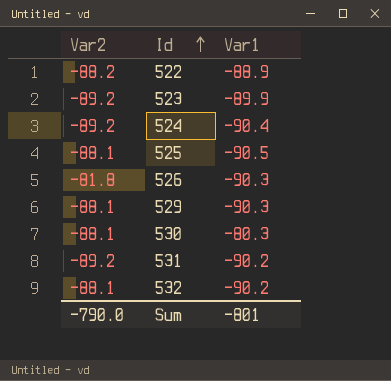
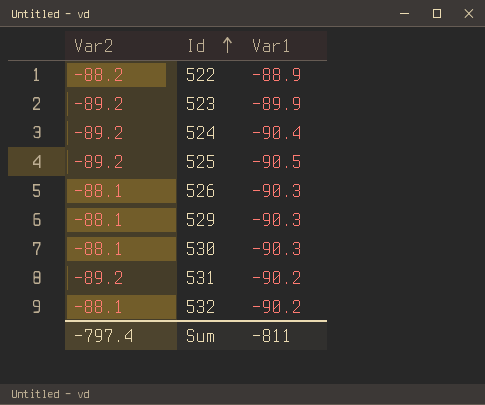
525 | Var2: -88.1 -> -89.2
526 | Var2: -81.8 -> -88.1
530 | Var1: -80.3 -> -90.3
Sum | Var2: -790.0 -> -797.4
Sum | Var1: -801 -> -811

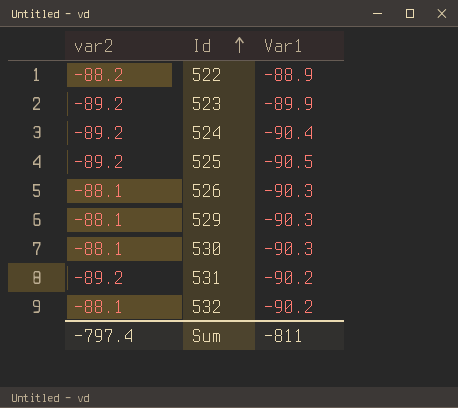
column name: Var2 -> var2

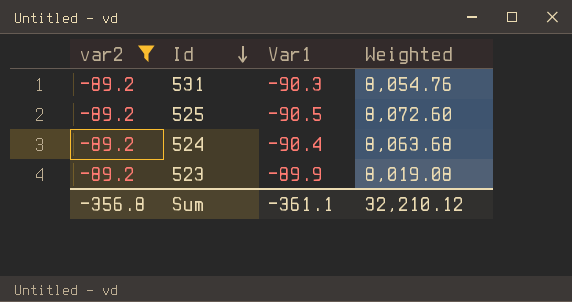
filter: none -> var2 = -89.2
row order: Id ascending -> Id descending
column Weighted | formula: none -> [var2] * [Var1]
531 | Var1: -90.2 -> -90.3
Sum | var2: -797.4 -> -356.8
Sum | Var1: -811 -> -361.1

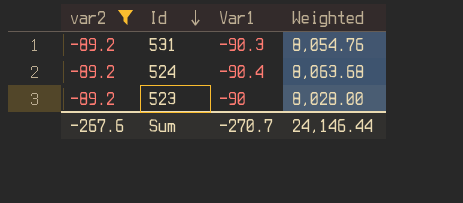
row 525: -89.2 | -90.5 | 8,072.60 -> none
523 | Var1: -89.9 -> -90
523 | Weighted: 8,019.08 -> 8,028.00
Sum | var2: -356.8 -> -267.6
Sum | Var1: -361.1 -> -270.7
Sum | Weighted: 32,210.12 -> 24,146.44

